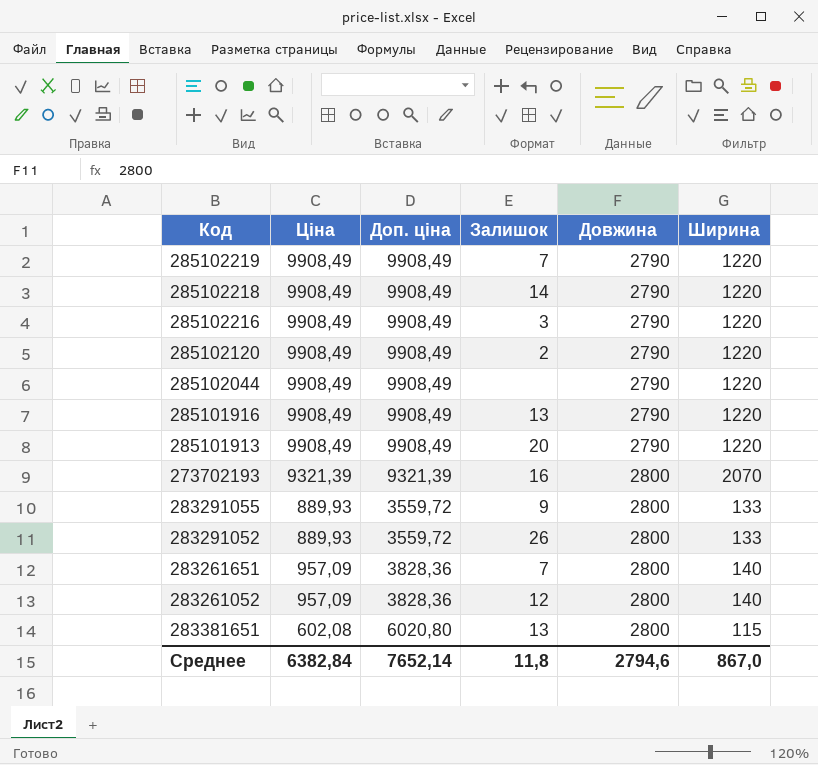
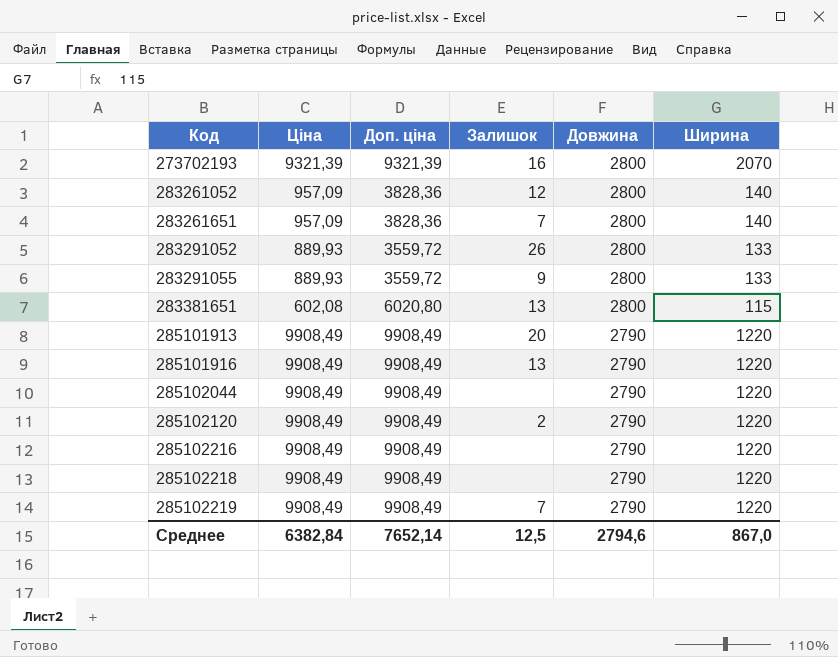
row order: Довжина ascending -> Код ascending
285102216 | Залишок: 3 -> none
285102218 | Залишок: 14 -> none
Среднее | Залишок: 11,8 -> 12,5

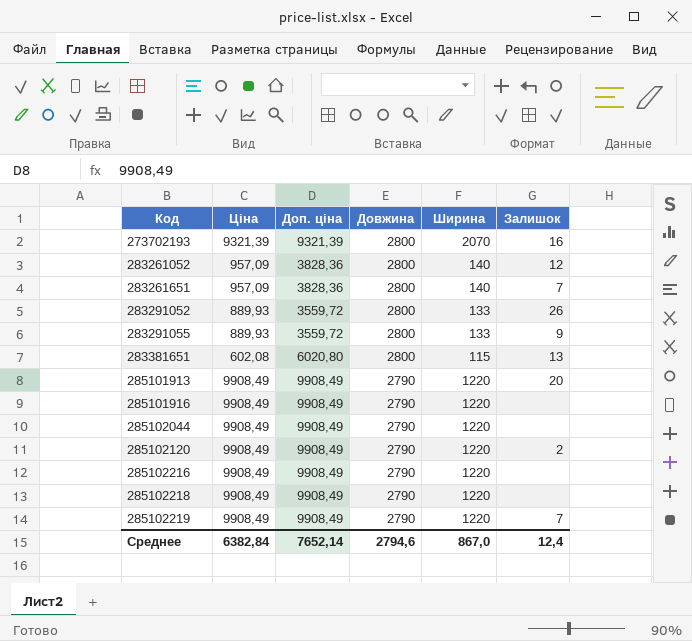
column Залишок | position: 4 -> 6
285101916 | Залишок: 13 -> none
Среднее | Залишок: 12,5 -> 12,4

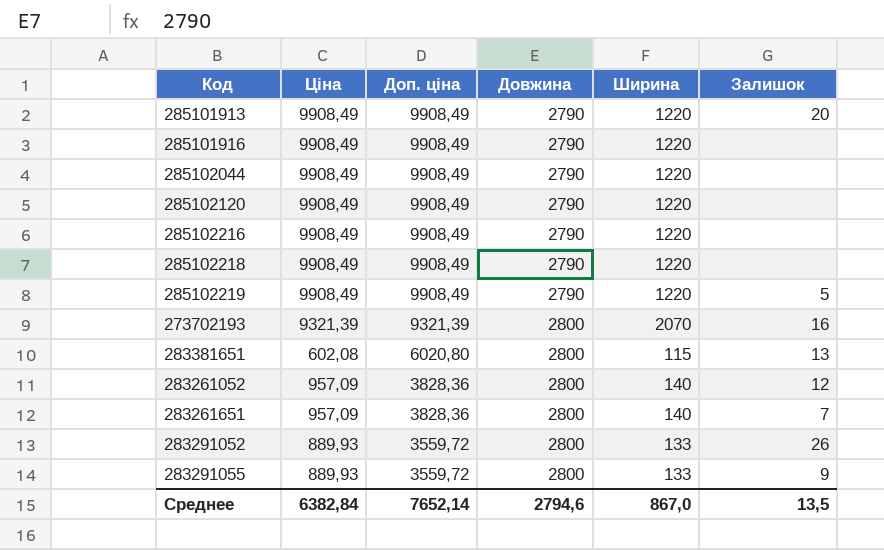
row order: Код ascending -> Доп. ціна descending
285102120 | Залишок: 2 -> none
285102219 | Залишок: 7 -> 5
Среднее | Залишок: 12,4 -> 13,5

